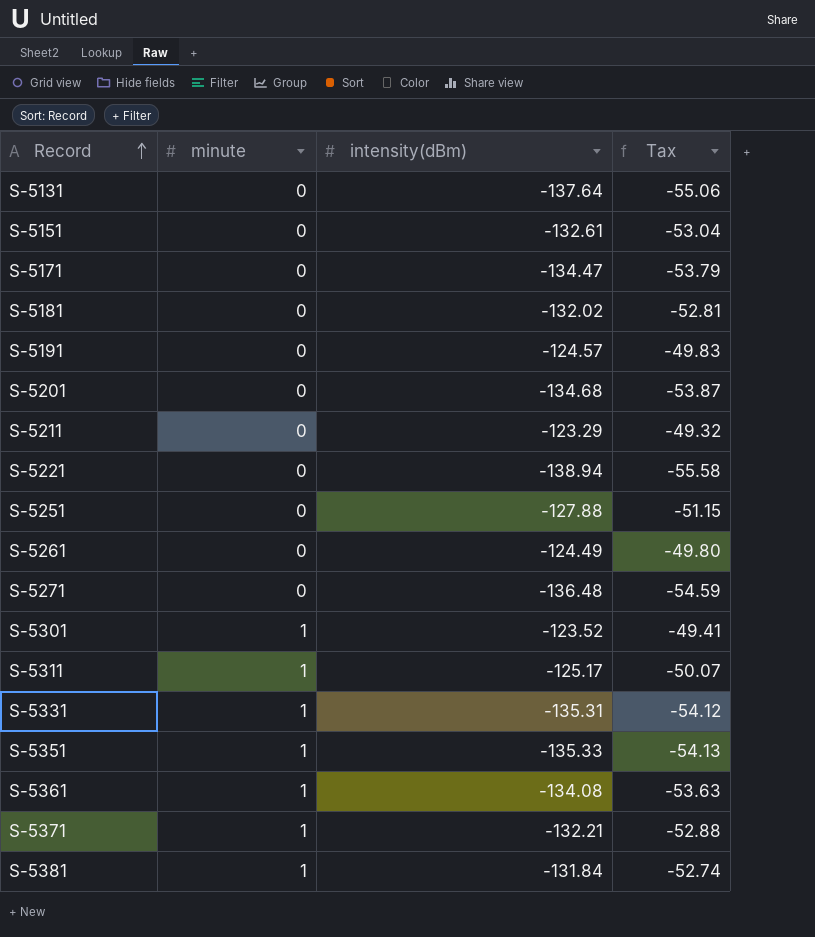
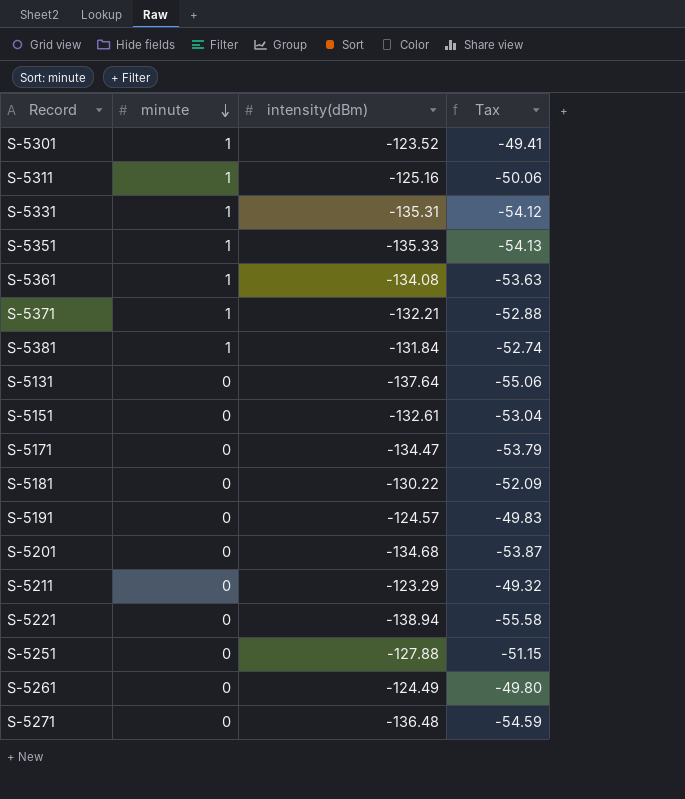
row order: Record ascending -> minute descending
S-5311 | intensity(dBm): -125.17 -> -125.16
S-5311 | Tax: -50.07 -> -50.06
S-5181 | intensity(dBm): -132.02 -> -130.22
S-5181 | Tax: -52.81 -> -52.09

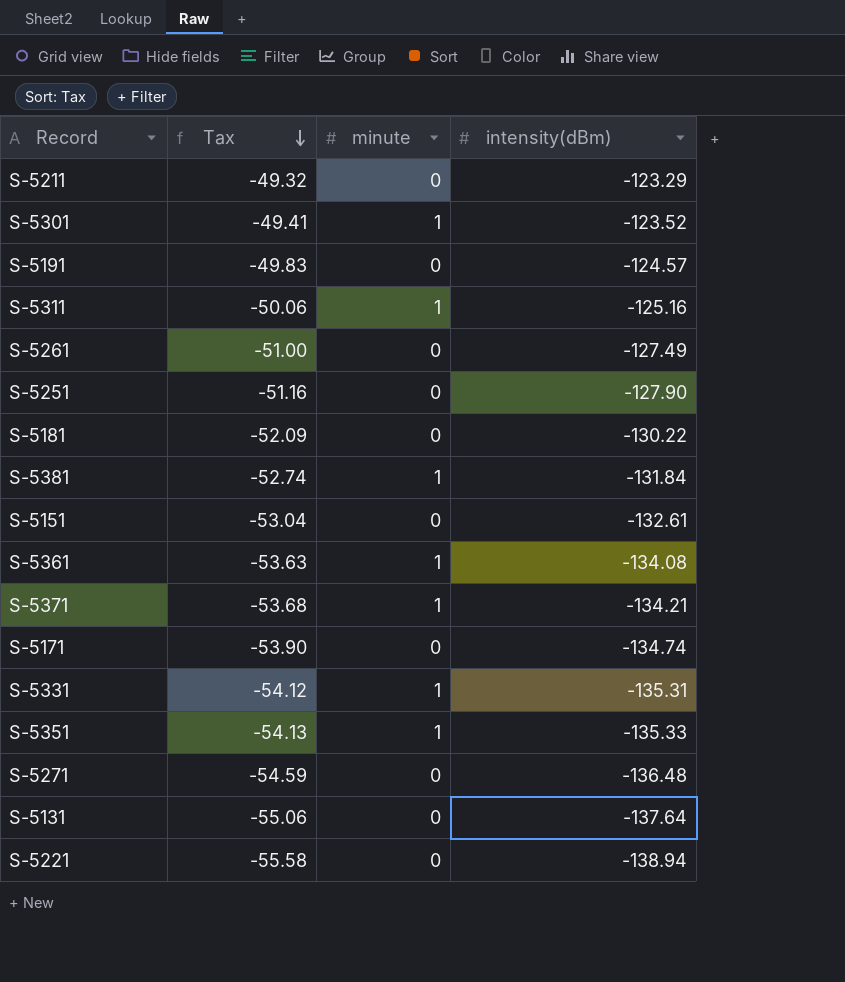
row order: minute descending -> Tax descending
column Tax | position: 4 -> 2
row S-5201: 0 | -134.68 | -53.87 -> none
S-5261 | Tax: -49.80 -> -51.00
S-5261 | intensity(dBm): -124.49 -> -127.49
S-5251 | Tax: -51.15 -> -51.16
S-5251 | intensity(dBm): -127.88 -> -127.90
S-5371 | Tax: -52.88 -> -53.68
S-5371 | intensity(dBm): -132.21 -> -134.21
S-5171 | Tax: -53.79 -> -53.90
S-5171 | intensity(dBm): -134.47 -> -134.74

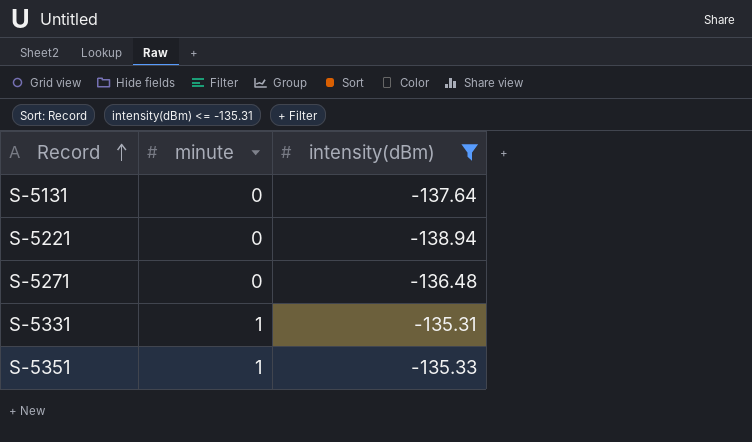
filter: none -> intensity(dBm) <= -135.31
row order: Tax descending -> Record ascending
column Tax | formula: [intensity(dBm)] * 0.4 -> none

